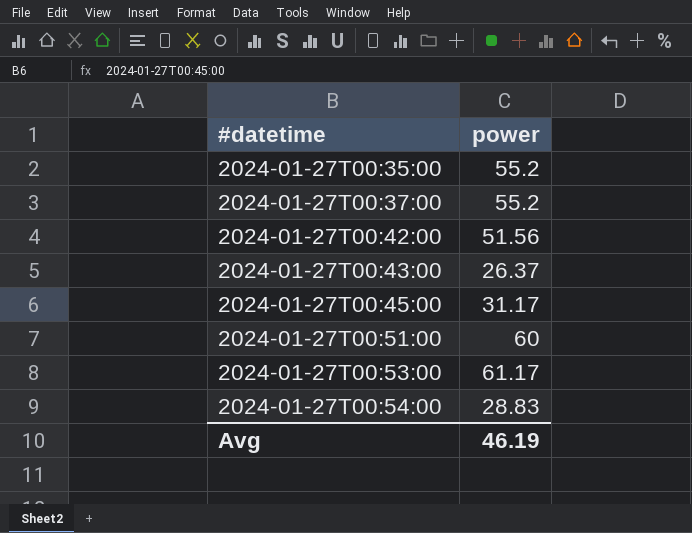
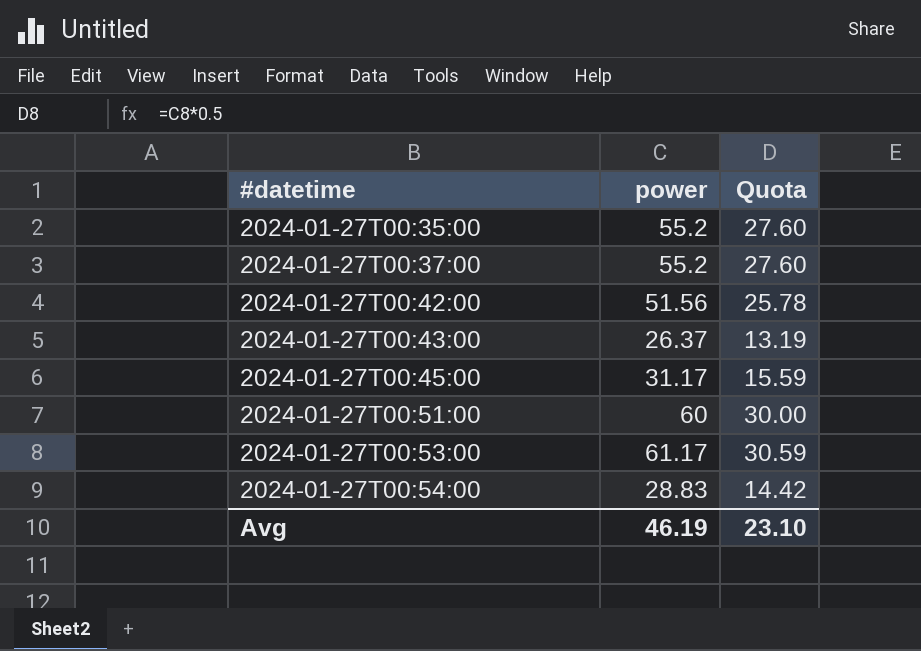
column Quota | formula: none -> [power] * 0.5

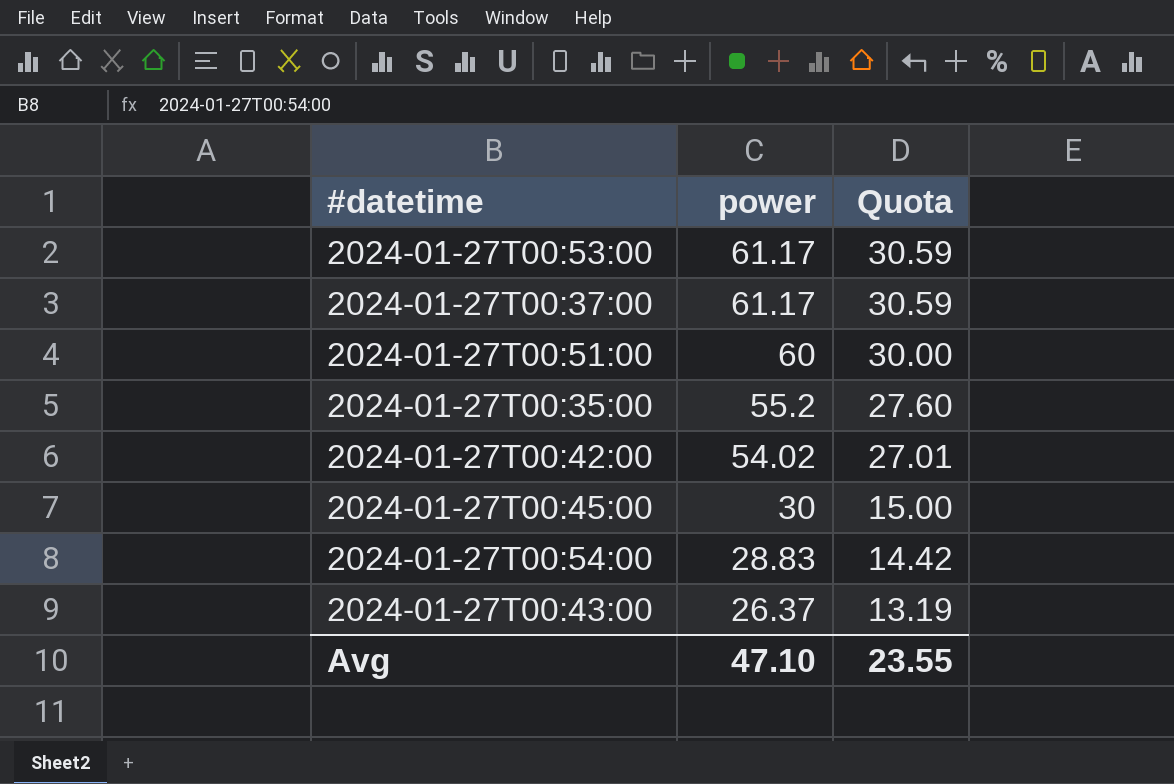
row order: #datetime ascending -> power descending
2024-01-27T00:37:00 | power: 55.2 -> 61.17
2024-01-27T00:37:00 | Quota: 27.60 -> 30.59
2024-01-27T00:42:00 | power: 51.56 -> 54.02
2024-01-27T00:42:00 | Quota: 25.78 -> 27.01
2024-01-27T00:45:00 | power: 31.17 -> 30
2024-01-27T00:45:00 | Quota: 15.59 -> 15.00
Avg | power: 46.19 -> 47.10
Avg | Quota: 23.10 -> 23.55

